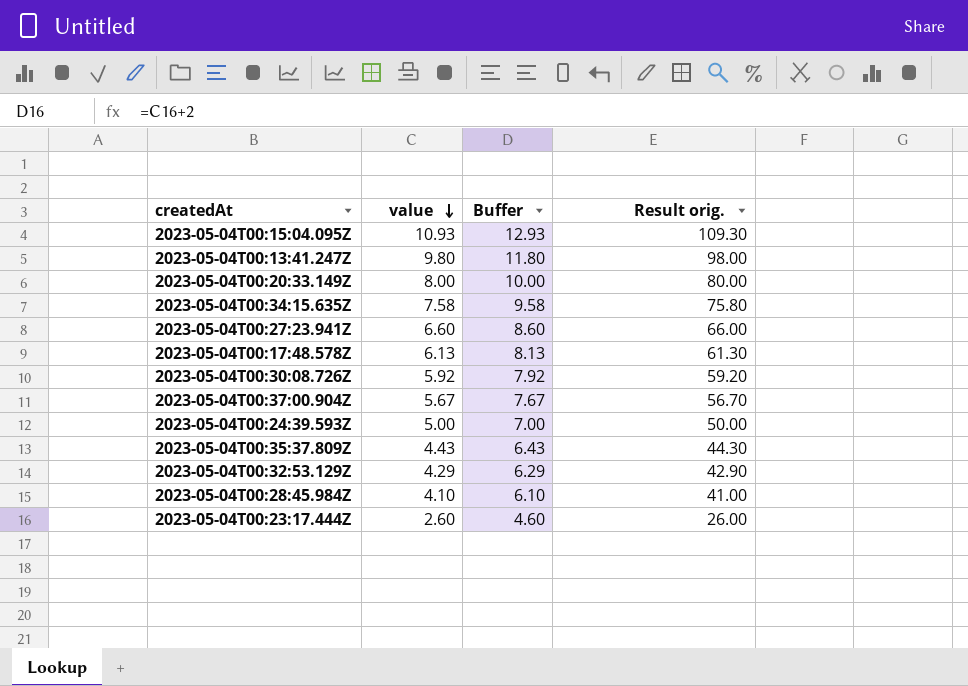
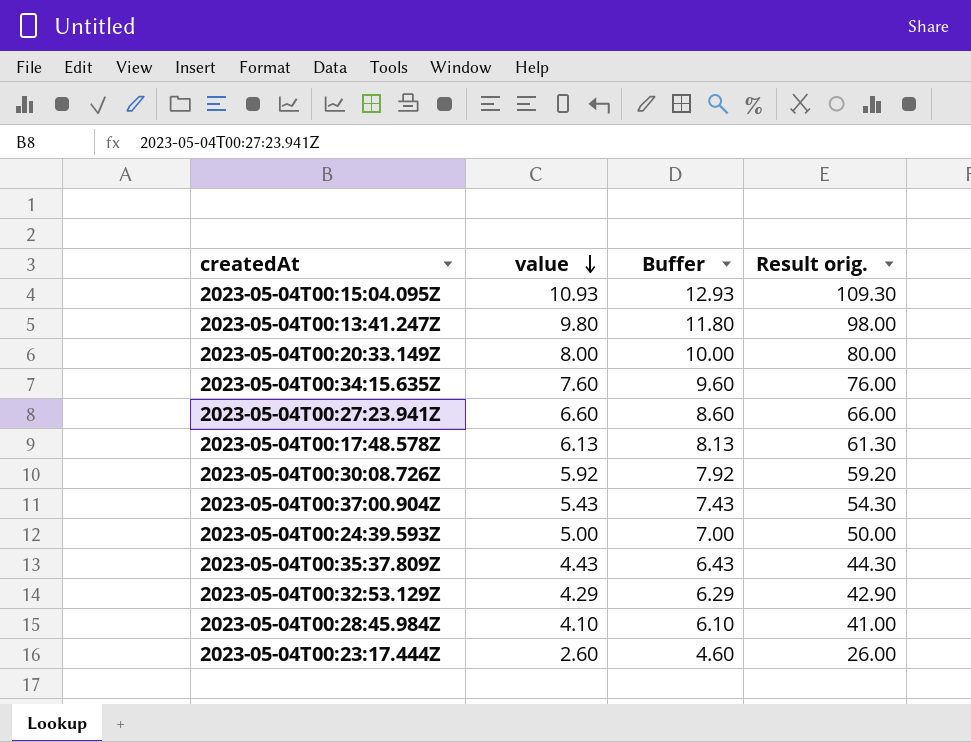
2023-05-04T00:34:15.635Z | value: 7.58 -> 7.60
2023-05-04T00:34:15.635Z | Buffer: 9.58 -> 9.60
2023-05-04T00:34:15.635Z | Result orig.: 75.80 -> 76.00
2023-05-04T00:37:00.904Z | value: 5.67 -> 5.43
2023-05-04T00:37:00.904Z | Buffer: 7.67 -> 7.43
2023-05-04T00:37:00.904Z | Result orig.: 56.70 -> 54.30

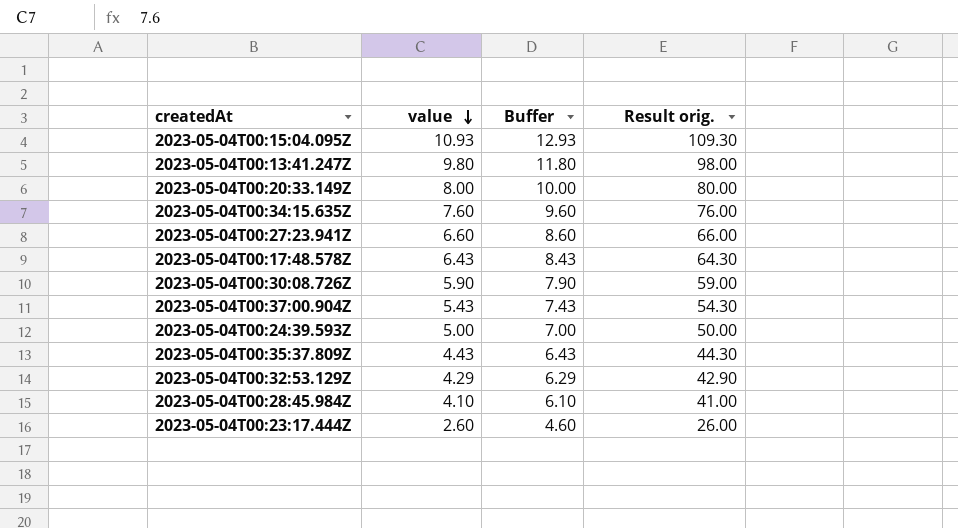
2023-05-04T00:17:48.578Z | value: 6.13 -> 6.43
2023-05-04T00:17:48.578Z | Buffer: 8.13 -> 8.43
2023-05-04T00:17:48.578Z | Result orig.: 61.30 -> 64.30
2023-05-04T00:30:08.726Z | value: 5.92 -> 5.90
2023-05-04T00:30:08.726Z | Buffer: 7.92 -> 7.90
2023-05-04T00:30:08.726Z | Result orig.: 59.20 -> 59.00

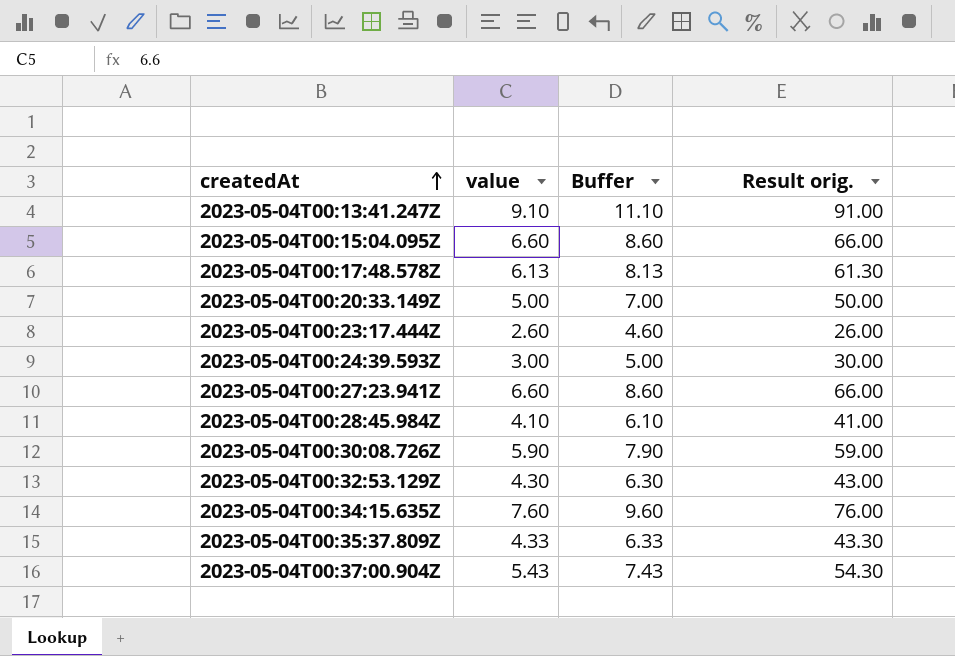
row order: value descending -> createdAt ascending
2023-05-04T00:13:41.247Z | value: 9.80 -> 9.10
2023-05-04T00:13:41.247Z | Buffer: 11.80 -> 11.10
2023-05-04T00:13:41.247Z | Result orig.: 98.00 -> 91.00
2023-05-04T00:15:04.095Z | value: 10.93 -> 6.60
2023-05-04T00:15:04.095Z | Buffer: 12.93 -> 8.60
2023-05-04T00:15:04.095Z | Result orig.: 109.30 -> 66.00
2023-05-04T00:17:48.578Z | value: 6.43 -> 6.13
2023-05-04T00:17:48.578Z | Buffer: 8.43 -> 8.13
2023-05-04T00:17:48.578Z | Result orig.: 64.30 -> 61.30
2023-05-04T00:20:33.149Z | value: 8.00 -> 5.00
2023-05-04T00:20:33.149Z | Buffer: 10.00 -> 7.00
2023-05-04T00:20:33.149Z | Result orig.: 80.00 -> 50.00
2023-05-04T00:24:39.593Z | value: 5.00 -> 3.00
2023-05-04T00:24:39.593Z | Buffer: 7.00 -> 5.00
2023-05-04T00:24:39.593Z | Result orig.: 50.00 -> 30.00
2023-05-04T00:32:53.129Z | value: 4.29 -> 4.30
2023-05-04T00:32:53.129Z | Buffer: 6.29 -> 6.30
2023-05-04T00:32:53.129Z | Result orig.: 42.90 -> 43.00
2023-05-04T00:35:37.809Z | value: 4.43 -> 4.33
2023-05-04T00:35:37.809Z | Buffer: 6.43 -> 6.33
2023-05-04T00:35:37.809Z | Result orig.: 44.30 -> 43.30

